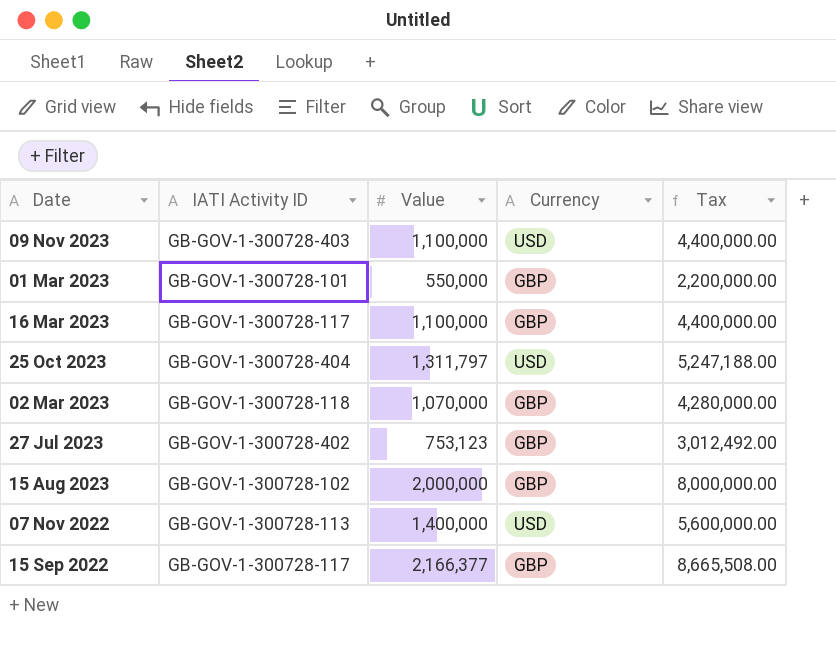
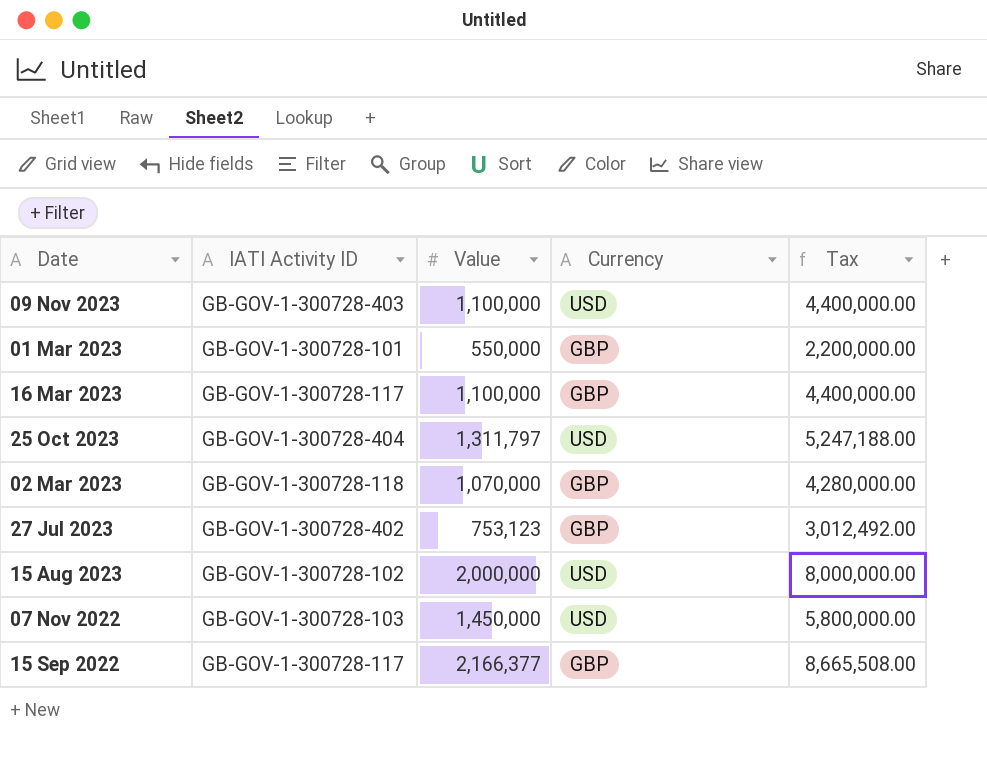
15 Aug 2023 | Currency: GBP -> USD
07 Nov 2022 | IATI Activity ID: GB-GOV-1-300728-113 -> GB-GOV-1-300728-103
07 Nov 2022 | Value: 1,400,000 -> 1,450,000
07 Nov 2022 | Tax: 5,600,000.00 -> 5,800,000.00

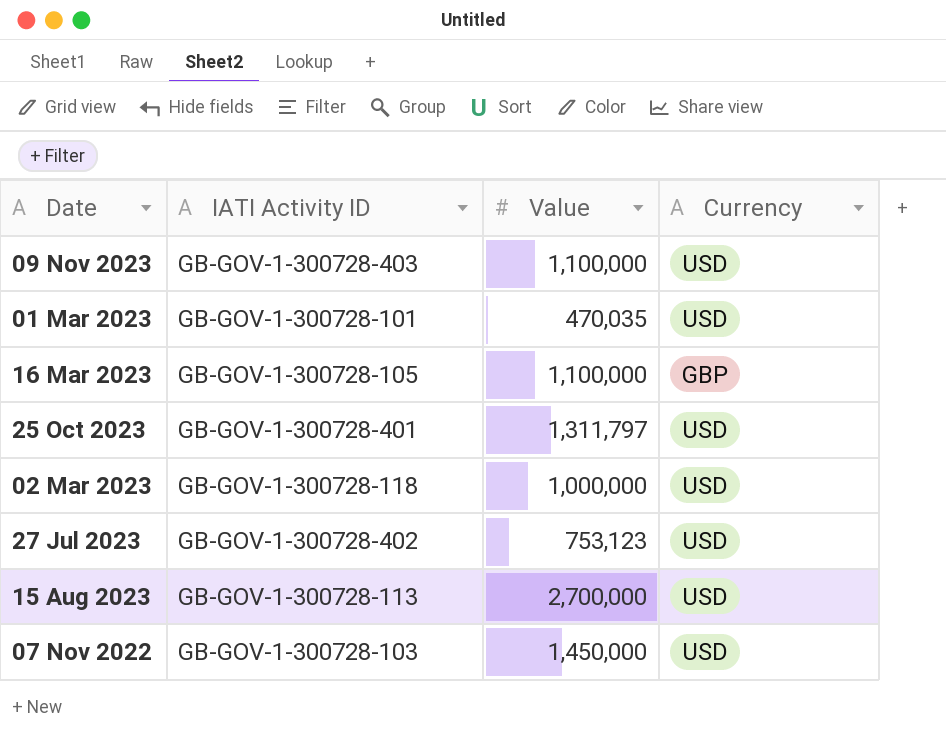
column Tax | formula: [Value] * 4 -> none
row 15 Sep 2022: GB-GOV-1-300728-117 | 2,166,377 | GBP | 8,665,508.00 -> none
01 Mar 2023 | Value: 550,000 -> 470,035
01 Mar 2023 | Currency: GBP -> USD
16 Mar 2023 | IATI Activity ID: GB-GOV-1-300728-117 -> GB-GOV-1-300728-105
25 Oct 2023 | IATI Activity ID: GB-GOV-1-300728-404 -> GB-GOV-1-300728-401
02 Mar 2023 | Value: 1,070,000 -> 1,000,000
02 Mar 2023 | Currency: GBP -> USD
27 Jul 2023 | Currency: GBP -> USD
15 Aug 2023 | IATI Activity ID: GB-GOV-1-300728-102 -> GB-GOV-1-300728-113
15 Aug 2023 | Value: 2,000,000 -> 2,700,000

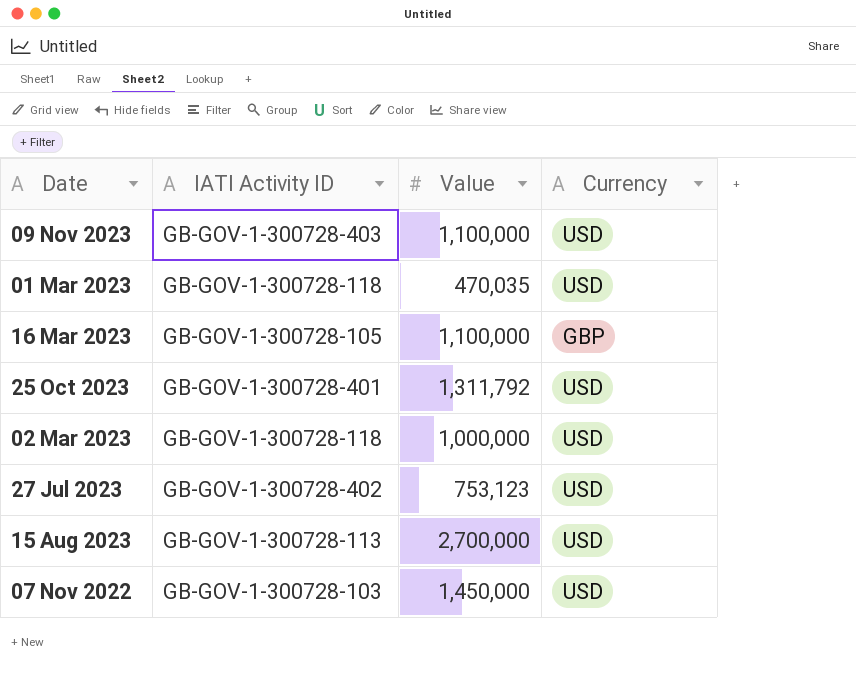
01 Mar 2023 | IATI Activity ID: GB-GOV-1-300728-101 -> GB-GOV-1-300728-118
25 Oct 2023 | Value: 1,311,797 -> 1,311,792

